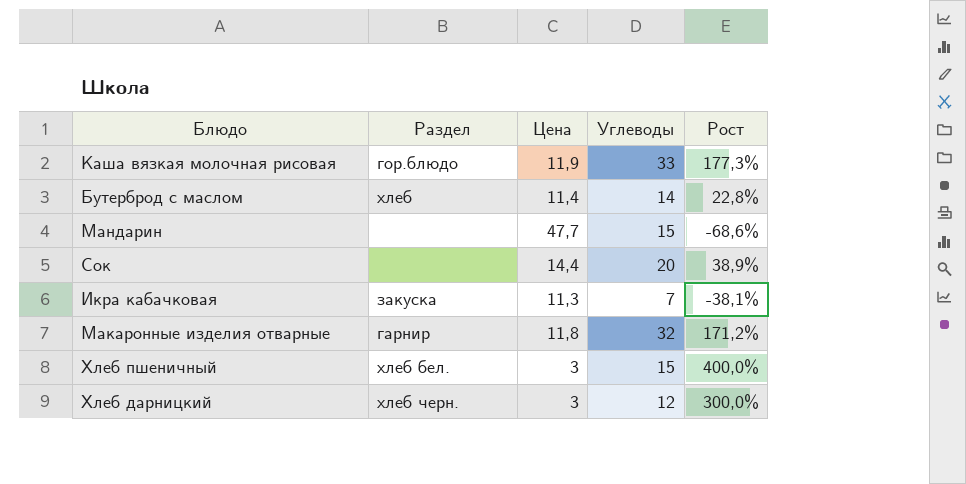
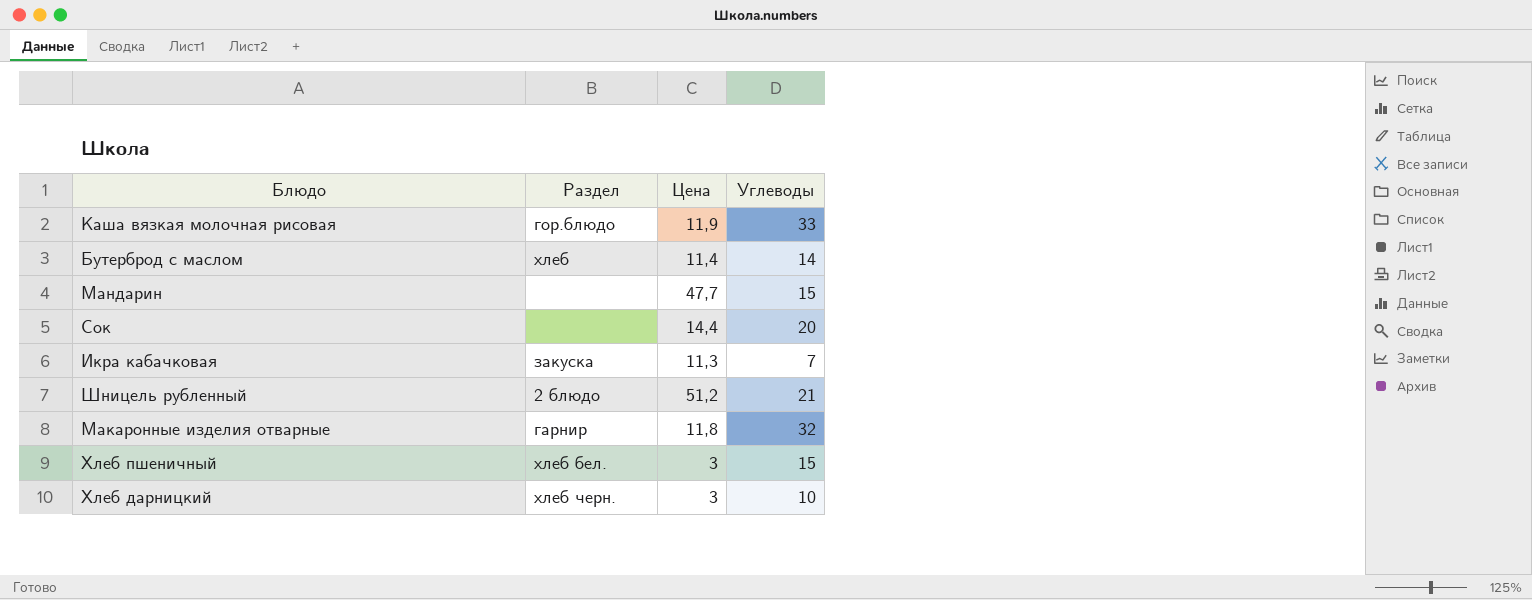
column Рост | formula: ([Углеводы] - [Цена]) / [Цена] -> none
row Шницель рубленный: none -> 2 блюдо | 51,2 | 21
Хлеб дарницкий | Углеводы: 12 -> 10

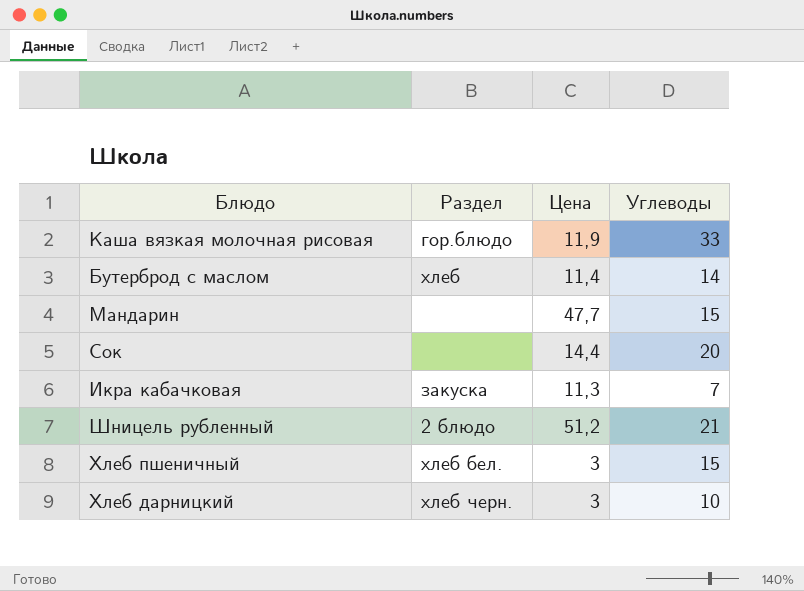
row Макаронные изделия отварные: гарнир | 11,8 | 32 -> none

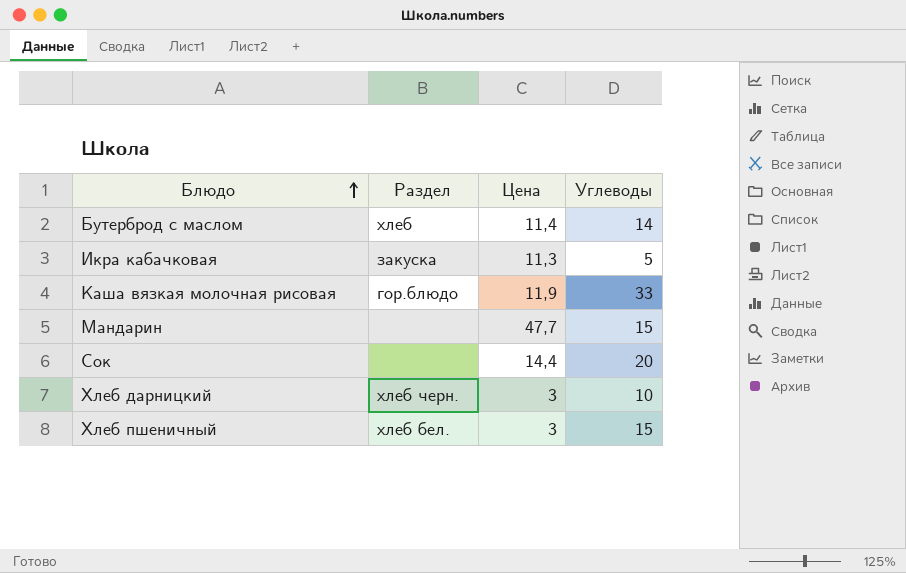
row order: none -> Блюдо ascending
row Шницель рубленный: 2 блюдо | 51,2 | 21 -> none
Икра кабачковая | Углеводы: 7 -> 5

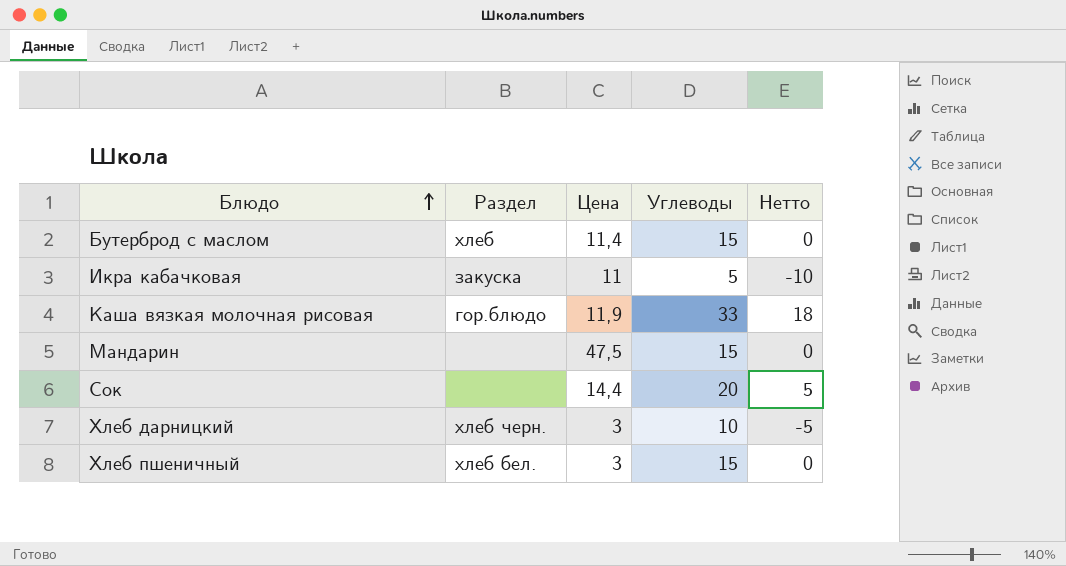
column Нетто | formula: none -> [Углеводы] - 15
Бутерброд с маслом | Углеводы: 14 -> 15
Икра кабачковая | Цена: 11,3 -> 11
Мандарин | Цена: 47,7 -> 47,5

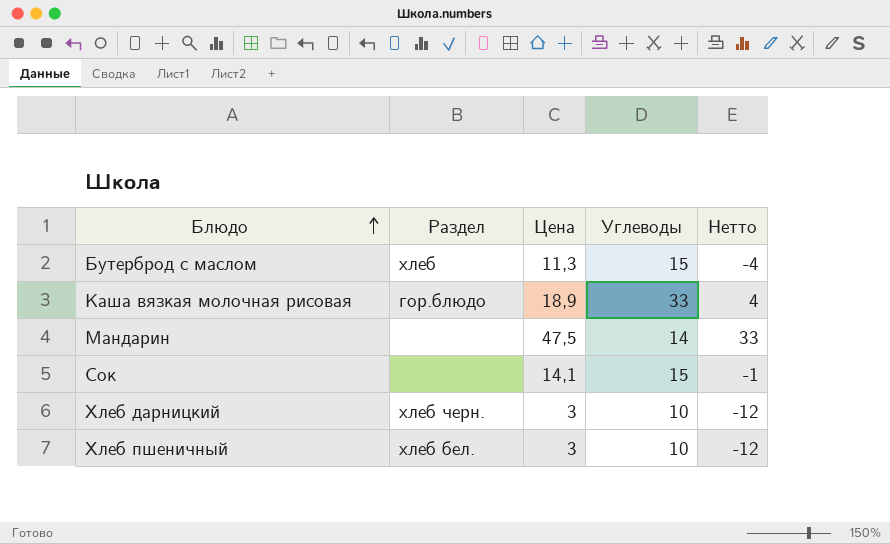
column Нетто | formula: [Углеводы] - 15 -> [Цена] - 15
row Икра кабачковая: закуска | 11 | 5 | -10 -> none
Бутерброд с маслом | Цена: 11,4 -> 11,3
Каша вязкая молочная рисовая | Цена: 11,9 -> 18,9
Мандарин | Углеводы: 15 -> 14
Сок | Цена: 14,4 -> 14,1
Сок | Углеводы: 20 -> 15
Хлеб пшеничный | Углеводы: 15 -> 10

